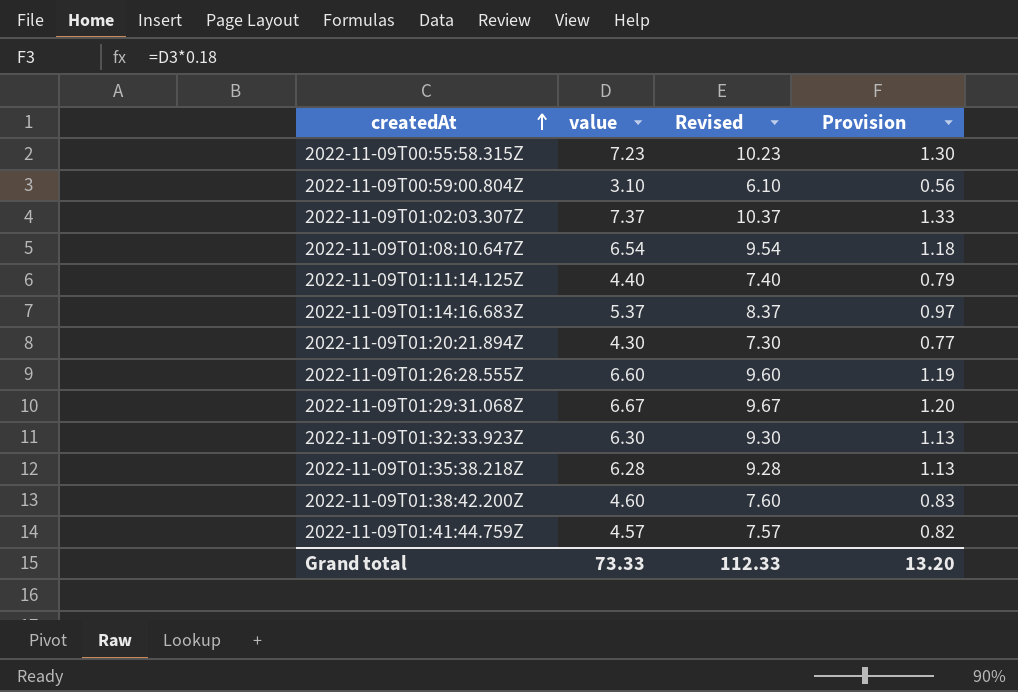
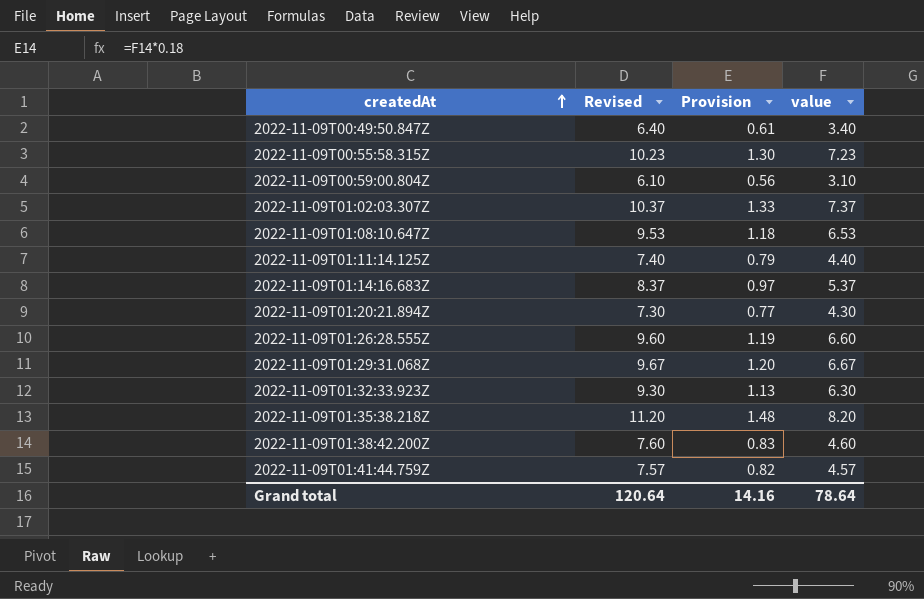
column value | position: 2 -> 4
row 2022-11-09T00:49:50.847Z: none -> 6.40 | 0.61 | 3.40
2022-11-09T01:08:10.647Z | Revised: 9.54 -> 9.53
2022-11-09T01:08:10.647Z | value: 6.54 -> 6.53
2022-11-09T01:35:38.218Z | Revised: 9.28 -> 11.20
2022-11-09T01:35:38.218Z | Provision: 1.13 -> 1.48
2022-11-09T01:35:38.218Z | value: 6.28 -> 8.20
Grand total | Revised: 112.33 -> 120.64
Grand total | Provision: 13.20 -> 14.16
Grand total | value: 73.33 -> 78.64

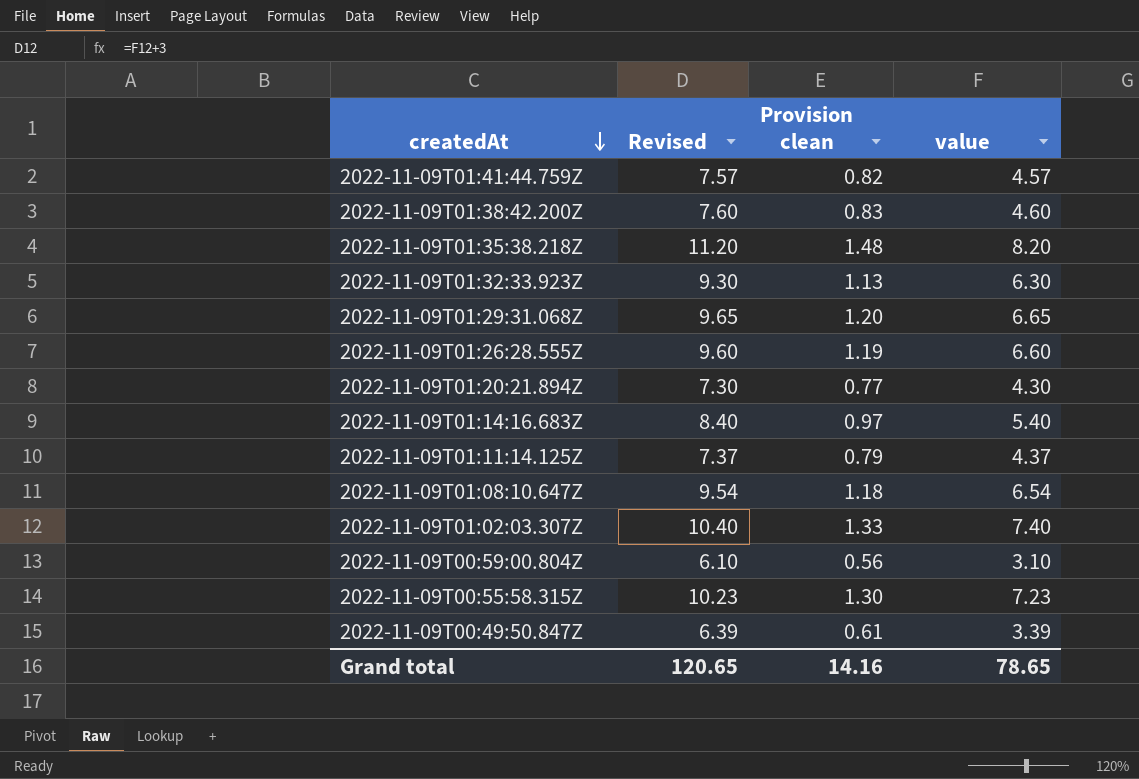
row order: createdAt ascending -> createdAt descending
column name: Provision -> Provision clean
2022-11-09T01:29:31.068Z | Revised: 9.67 -> 9.65
2022-11-09T01:29:31.068Z | value: 6.67 -> 6.65
2022-11-09T01:14:16.683Z | Revised: 8.37 -> 8.40
2022-11-09T01:14:16.683Z | value: 5.37 -> 5.40
2022-11-09T01:11:14.125Z | Revised: 7.40 -> 7.37
2022-11-09T01:11:14.125Z | value: 4.40 -> 4.37
2022-11-09T01:08:10.647Z | Revised: 9.53 -> 9.54
2022-11-09T01:08:10.647Z | value: 6.53 -> 6.54
2022-11-09T01:02:03.307Z | Revised: 10.37 -> 10.40
2022-11-09T01:02:03.307Z | value: 7.37 -> 7.40
2022-11-09T00:49:50.847Z | Revised: 6.40 -> 6.39
2022-11-09T00:49:50.847Z | value: 3.40 -> 3.39
Grand total | Revised: 120.64 -> 120.65
Grand total | value: 78.64 -> 78.65

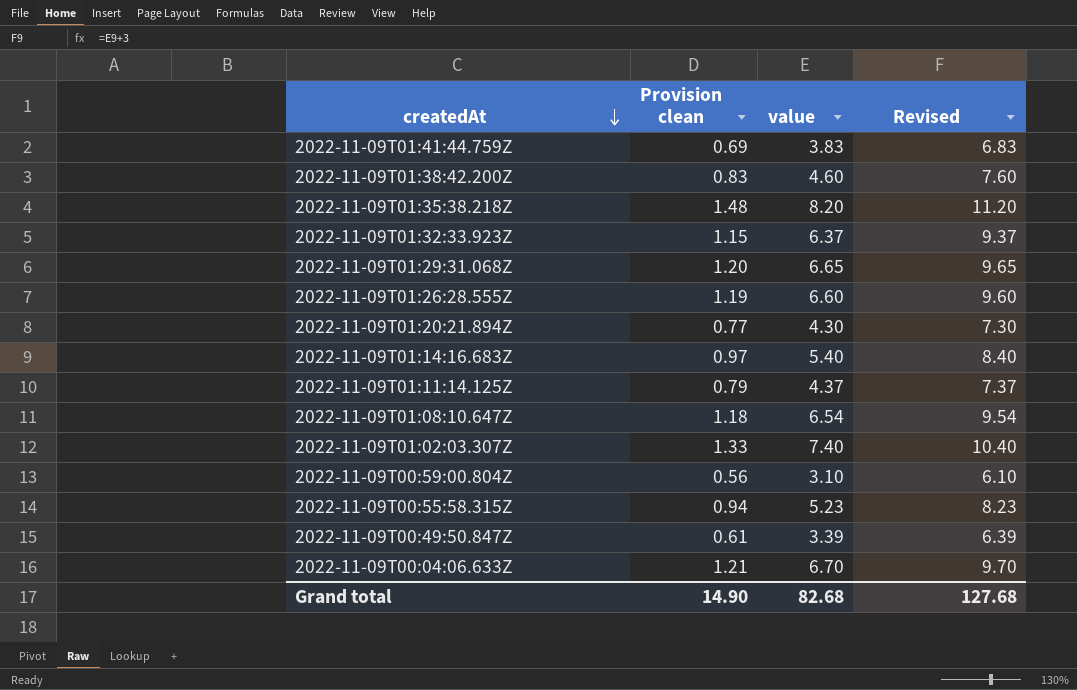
column Revised | position: 2 -> 4
2022-11-09T01:41:44.759Z | Provision clean: 0.82 -> 0.69
2022-11-09T01:41:44.759Z | value: 4.57 -> 3.83
2022-11-09T01:41:44.759Z | Revised: 7.57 -> 6.83
2022-11-09T01:32:33.923Z | Provision clean: 1.13 -> 1.15
2022-11-09T01:32:33.923Z | value: 6.30 -> 6.37
2022-11-09T01:32:33.923Z | Revised: 9.30 -> 9.37
2022-11-09T00:55:58.315Z | Provision clean: 1.30 -> 0.94
2022-11-09T00:55:58.315Z | value: 7.23 -> 5.23
2022-11-09T00:55:58.315Z | Revised: 10.23 -> 8.23
row 2022-11-09T00:04:06.633Z: none -> 1.21 | 6.70 | 9.70
Grand total | Provision clean: 14.16 -> 14.90
Grand total | value: 78.65 -> 82.68
Grand total | Revised: 120.65 -> 127.68

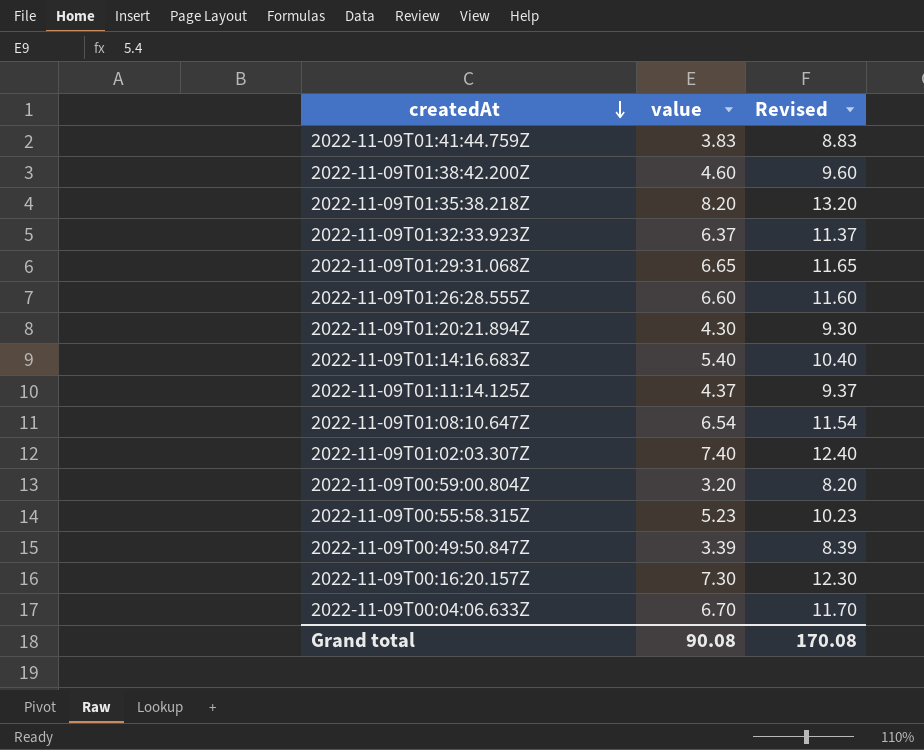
column Provision clean | formula: [value] * 0.18 -> none
column Revised | formula: [value] + 3 -> [value] + 5
2022-11-09T00:59:00.804Z | value: 3.10 -> 3.20
row 2022-11-09T00:16:20.157Z: none -> 7.30 | 12.30
Grand total | value: 82.68 -> 90.08
Grand total | Revised: 127.68 -> 170.08

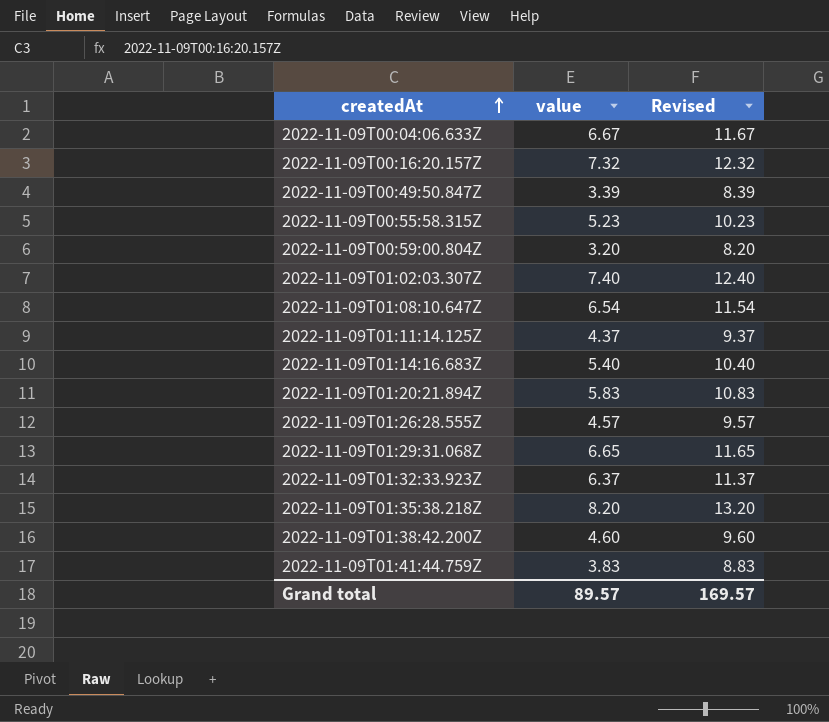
row order: createdAt descending -> createdAt ascending
2022-11-09T00:04:06.633Z | value: 6.70 -> 6.67
2022-11-09T00:04:06.633Z | Revised: 11.70 -> 11.67
2022-11-09T00:16:20.157Z | value: 7.30 -> 7.32
2022-11-09T00:16:20.157Z | Revised: 12.30 -> 12.32
2022-11-09T01:20:21.894Z | value: 4.30 -> 5.83
2022-11-09T01:20:21.894Z | Revised: 9.30 -> 10.83
2022-11-09T01:26:28.555Z | value: 6.60 -> 4.57
2022-11-09T01:26:28.555Z | Revised: 11.60 -> 9.57
Grand total | value: 90.08 -> 89.57
Grand total | Revised: 170.08 -> 169.57

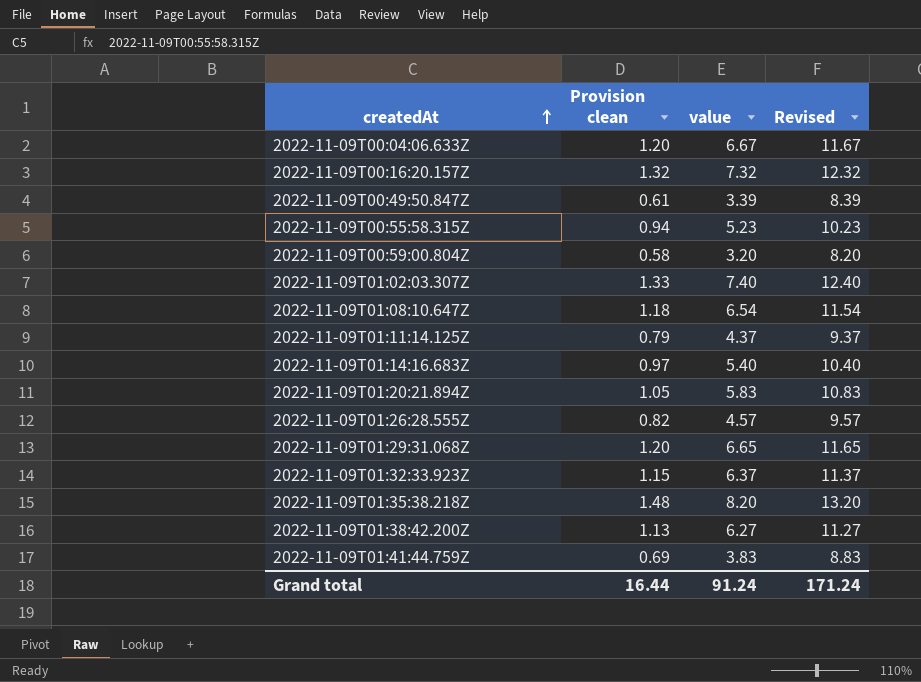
column Provision clean | formula: none -> [value] * 0.18
2022-11-09T01:38:42.200Z | value: 4.60 -> 6.27
2022-11-09T01:38:42.200Z | Revised: 9.60 -> 11.27
Grand total | value: 89.57 -> 91.24
Grand total | Revised: 169.57 -> 171.24

